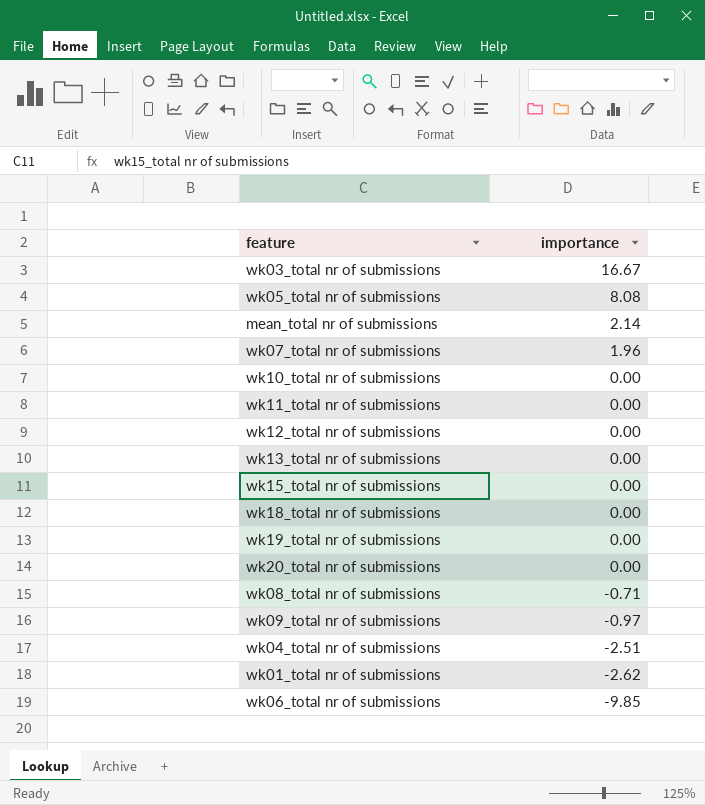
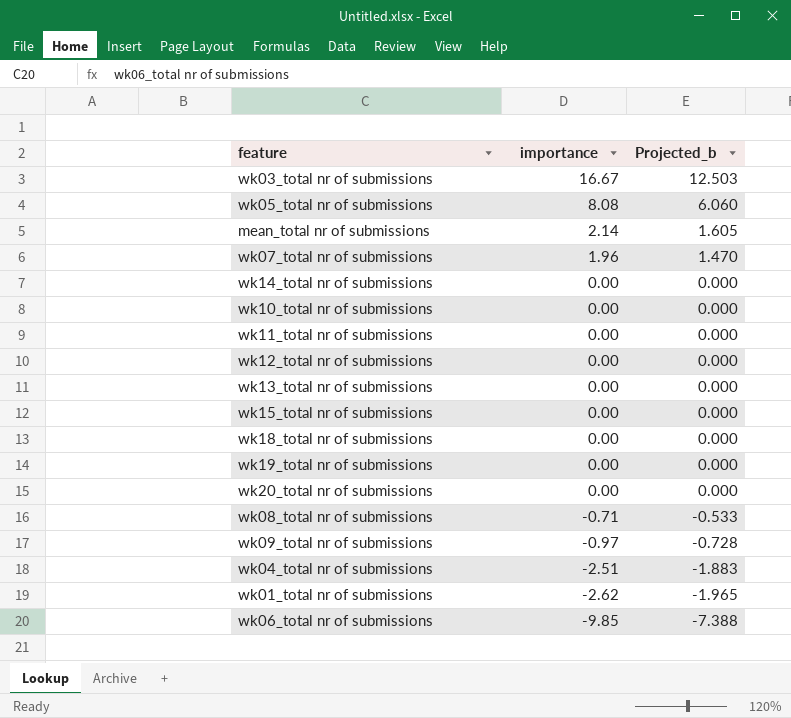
column Projected_b | formula: none -> [importance] * 0.75
row wk14_total nr of submissions: none -> 0.00 | 0.000

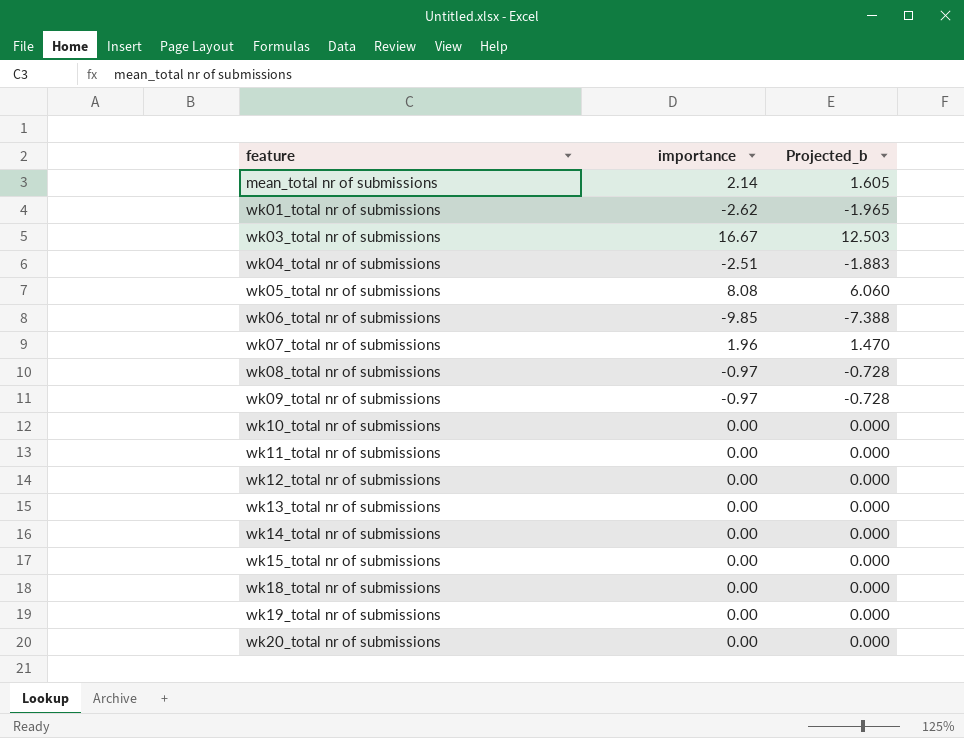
row order: importance descending -> feature ascending
wk08_total nr of submissions | importance: -0.71 -> -0.97
wk08_total nr of submissions | Projected_b: -0.533 -> -0.728

